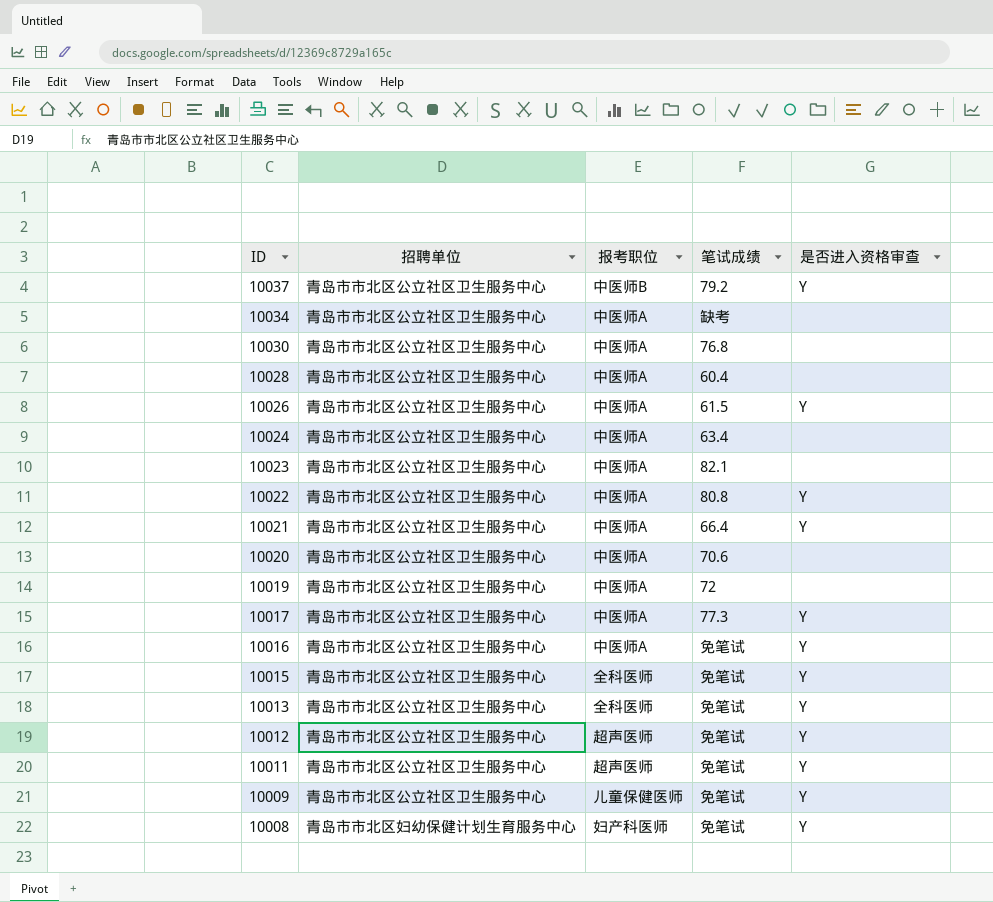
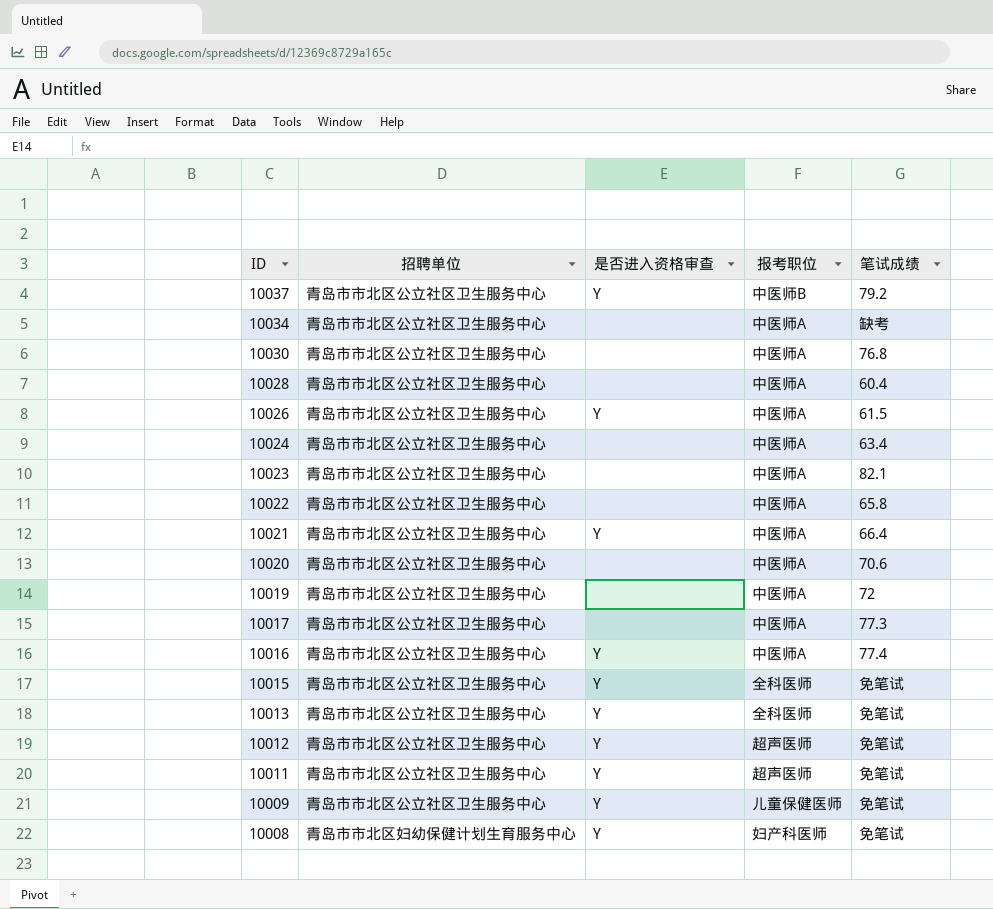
column 是否进入资格审查 | position: 5 -> 3
10022 | 是否进入资格审查: Y -> none
10022 | 笔试成绩: 80.8 -> 65.8
10017 | 是否进入资格审查: Y -> none
10016 | 笔试成绩: 免笔试 -> 77.4

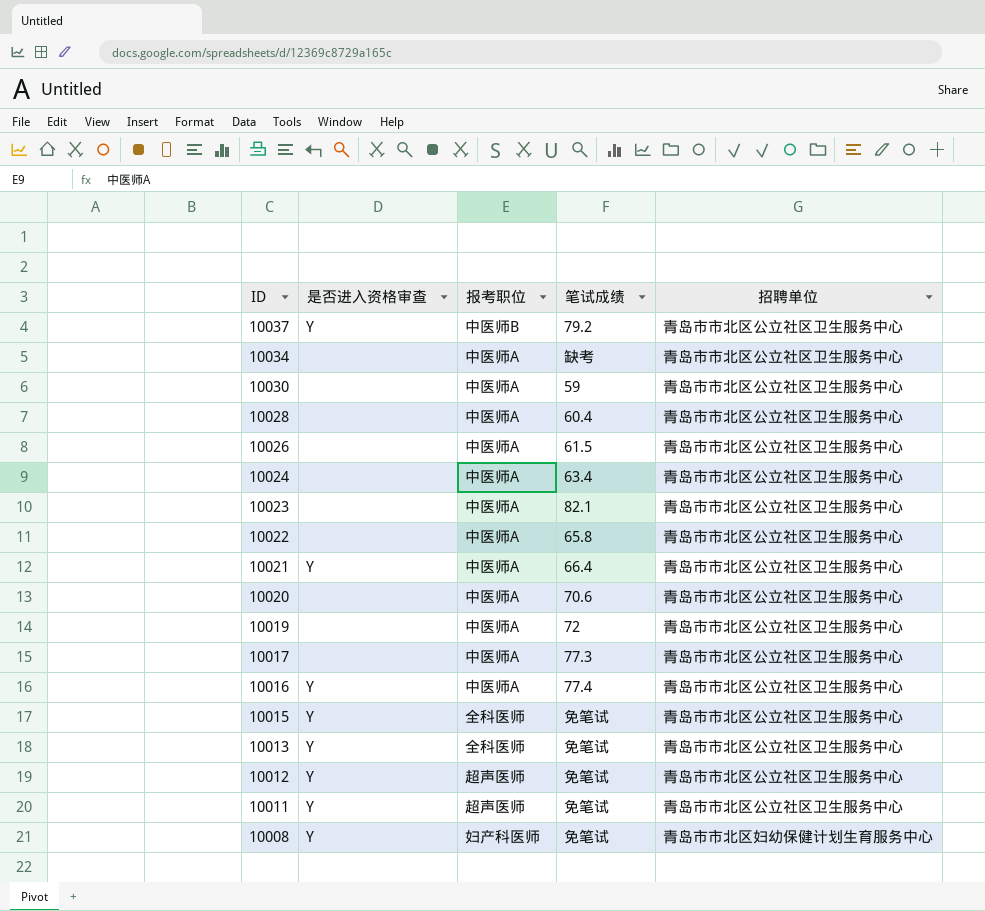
column 招聘单位 | position: 2 -> 5
row 10009: 青岛市市北区公立社区卫生服务中心 | Y | 儿童保健医师 | 免笔试 -> none
10030 | 笔试成绩: 76.8 -> 59
10026 | 是否进入资格审查: Y -> none

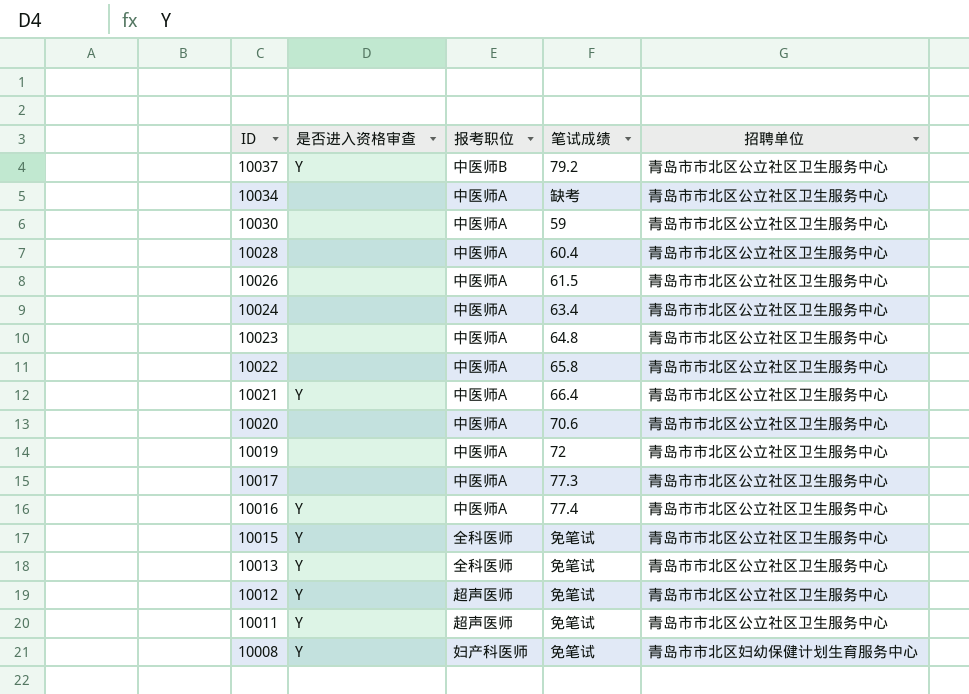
10023 | 笔试成绩: 82.1 -> 64.8

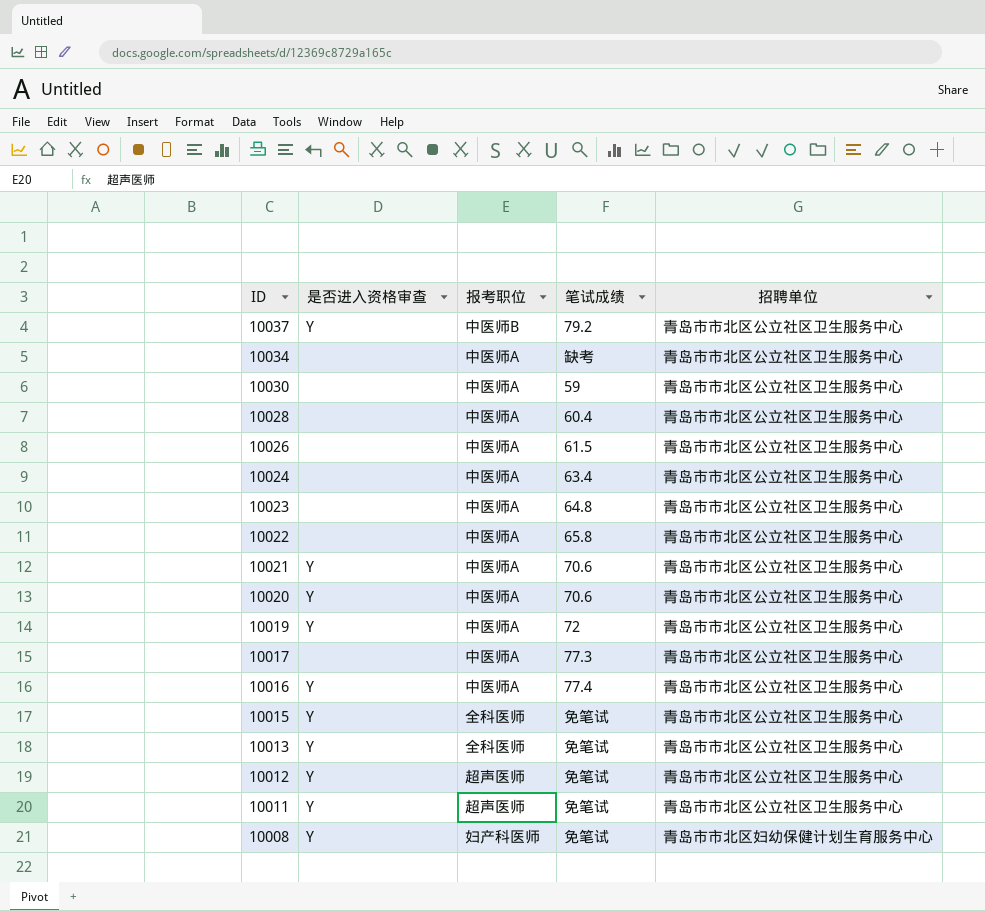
10021 | 笔试成绩: 66.4 -> 70.6
10020 | 是否进入资格审查: none -> Y
10019 | 是否进入资格审查: none -> Y

